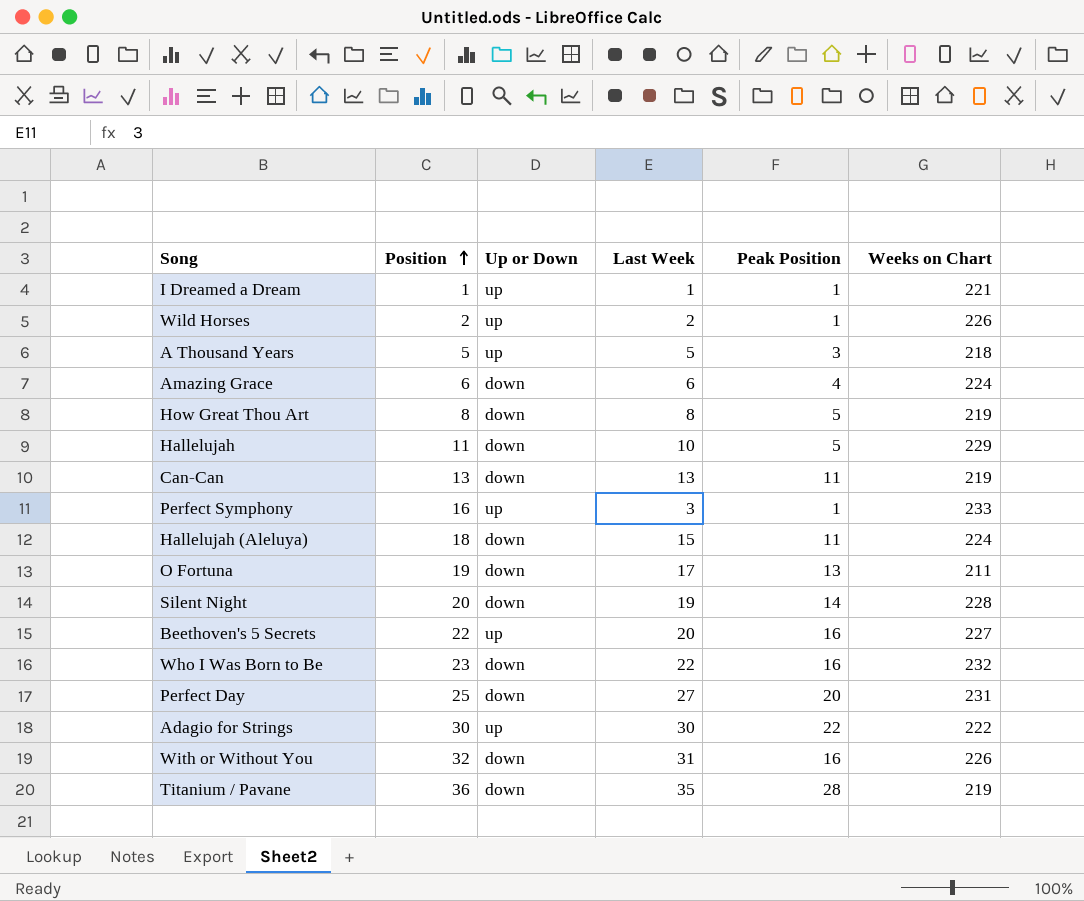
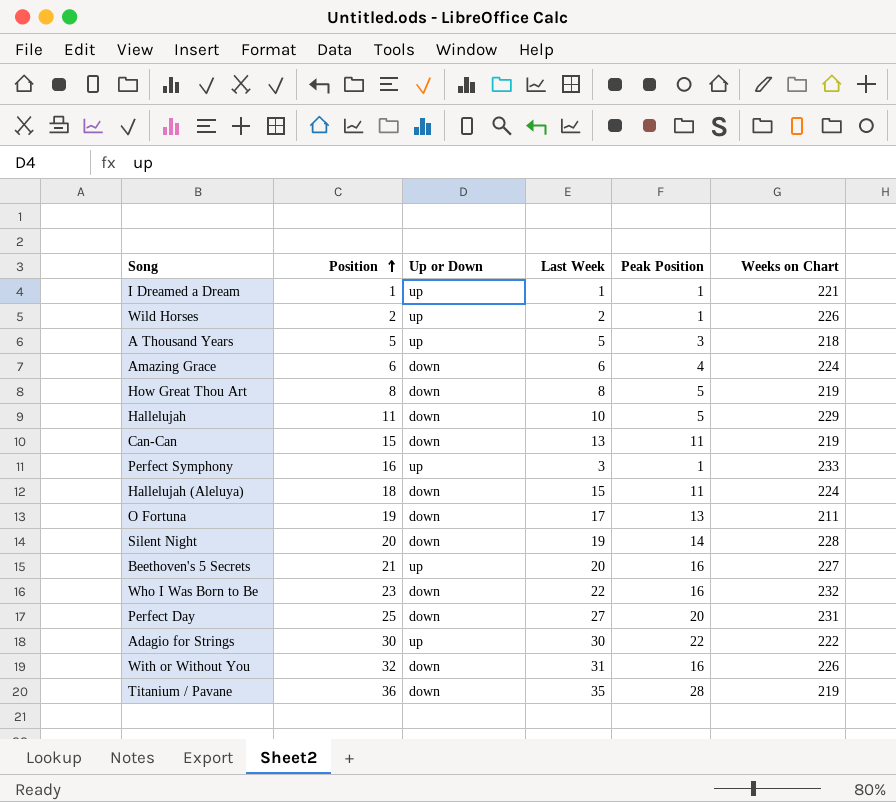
Can-Can | Position: 13 -> 15
Beethoven's 5 Secrets | Position: 22 -> 21

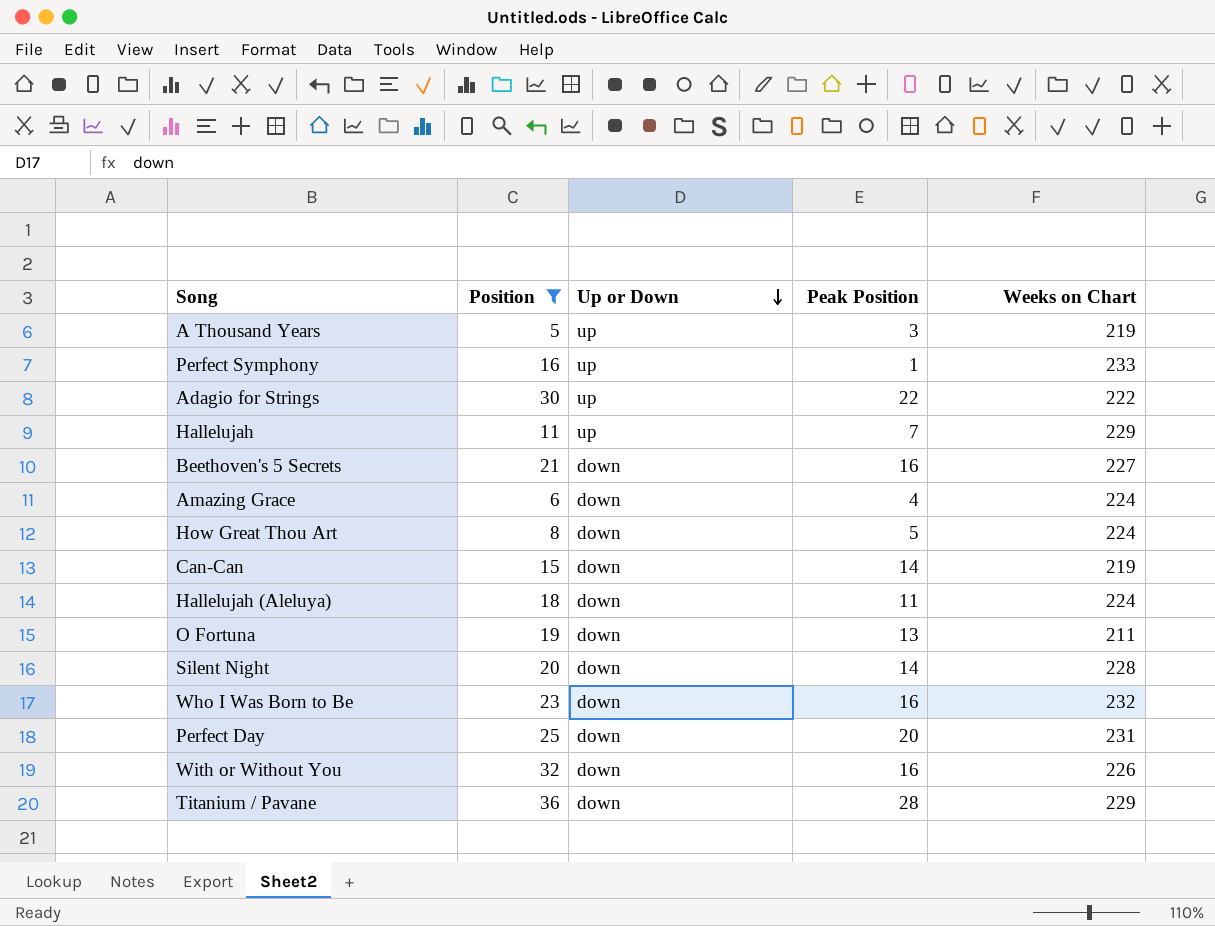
filter: none -> Position >= 5
row order: Position ascending -> Up or Down descending
column Last Week | position: 4 -> none
A Thousand Years | Weeks on Chart: 218 -> 219
Hallelujah | Up or Down: down -> up
Hallelujah | Peak Position: 5 -> 7
Beethoven's 5 Secrets | Up or Down: up -> down
How Great Thou Art | Weeks on Chart: 219 -> 224
Can-Can | Peak Position: 11 -> 14
Titanium / Pavane | Weeks on Chart: 219 -> 229

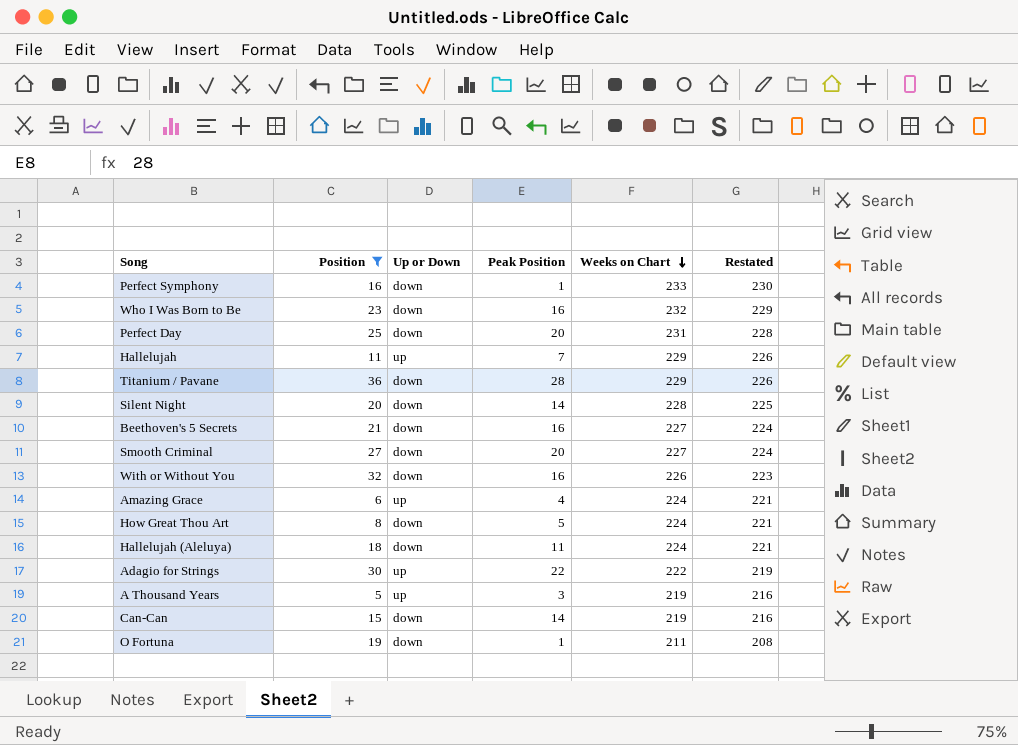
row order: Up or Down descending -> Weeks on Chart descending
column Restated | formula: none -> [Weeks on Chart] - 3
Perfect Symphony | Up or Down: up -> down
row Smooth Criminal: none -> 27 | down | 20 | 227 | 224
Amazing Grace | Up or Down: down -> up
O Fortuna | Peak Position: 13 -> 1

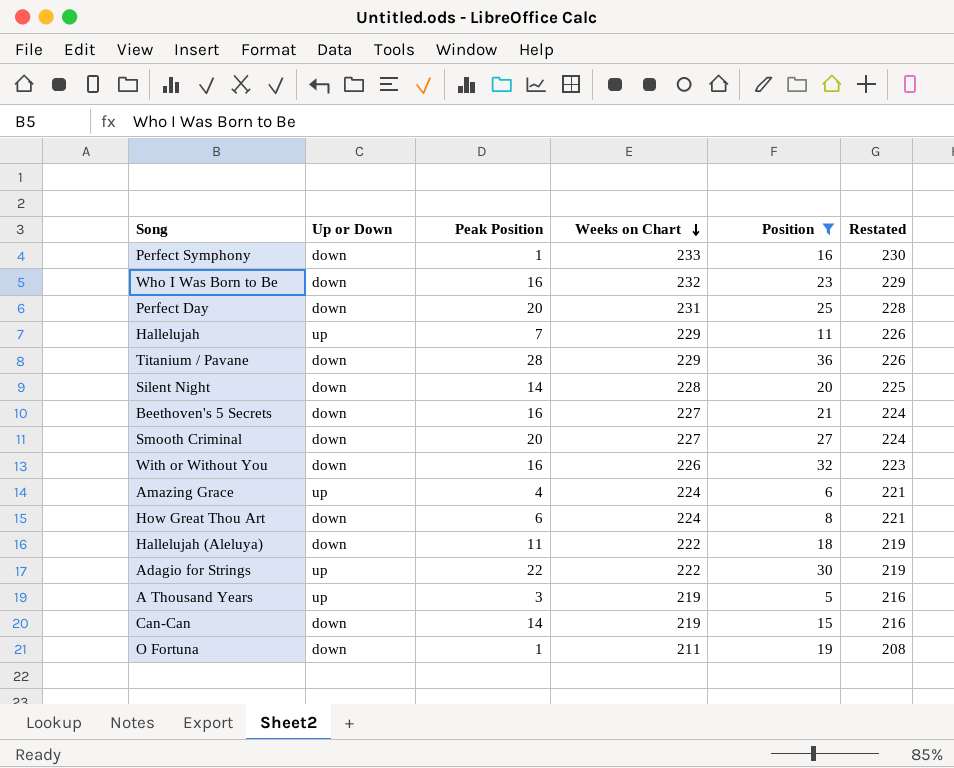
column Position | position: 2 -> 5
How Great Thou Art | Peak Position: 5 -> 6
Hallelujah (Aleluya) | Weeks on Chart: 224 -> 222
Hallelujah (Aleluya) | Restated: 221 -> 219

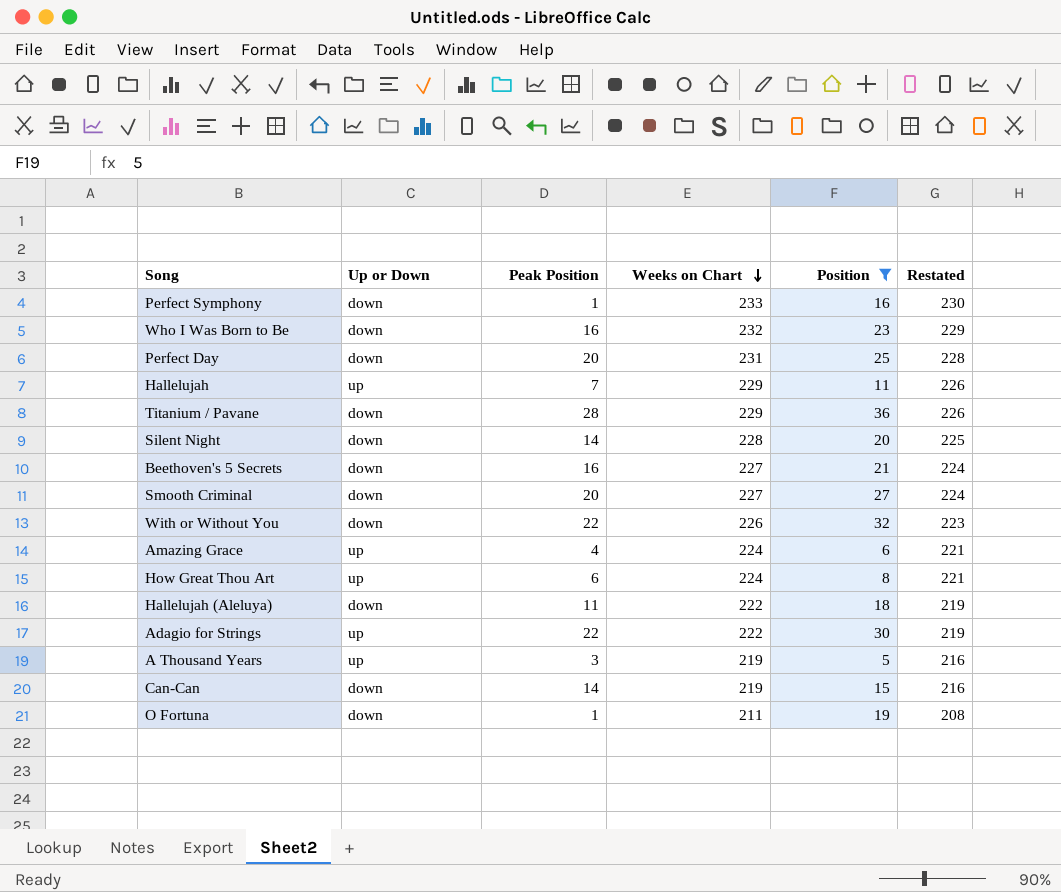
With or Without You | Peak Position: 16 -> 22
How Great Thou Art | Up or Down: down -> up

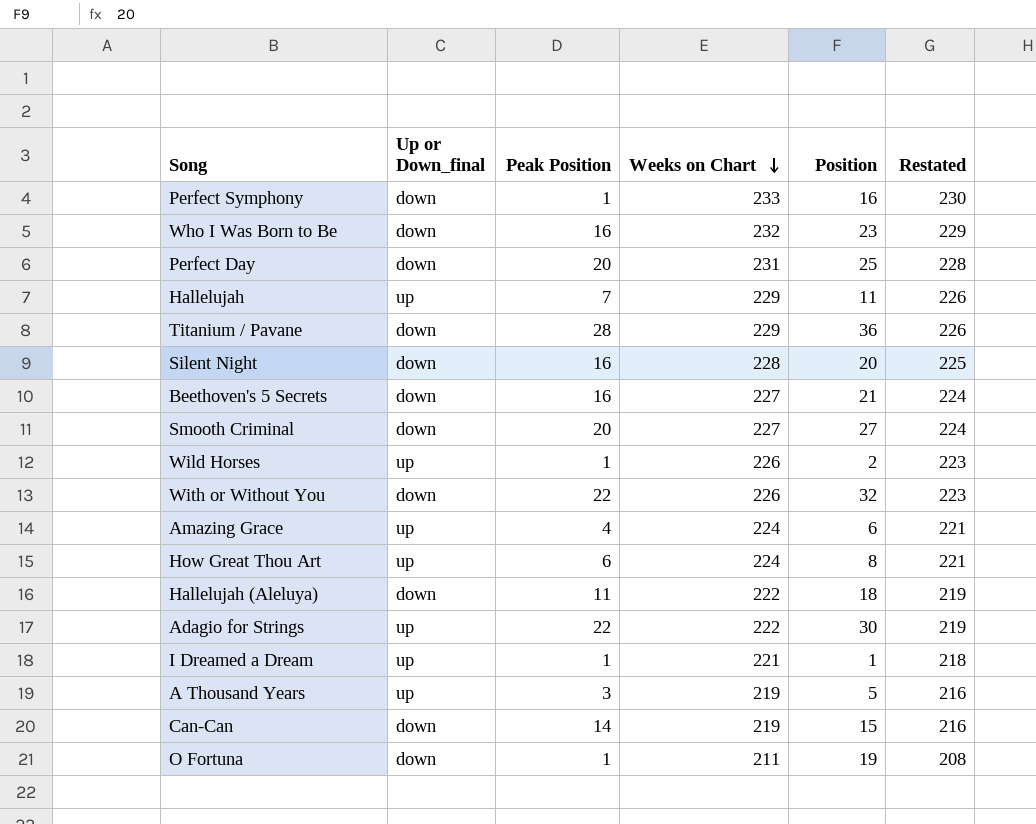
filter: Position >= 5 -> none
column name: Up or Down -> Up or Down_final
Silent Night | Peak Position: 14 -> 16

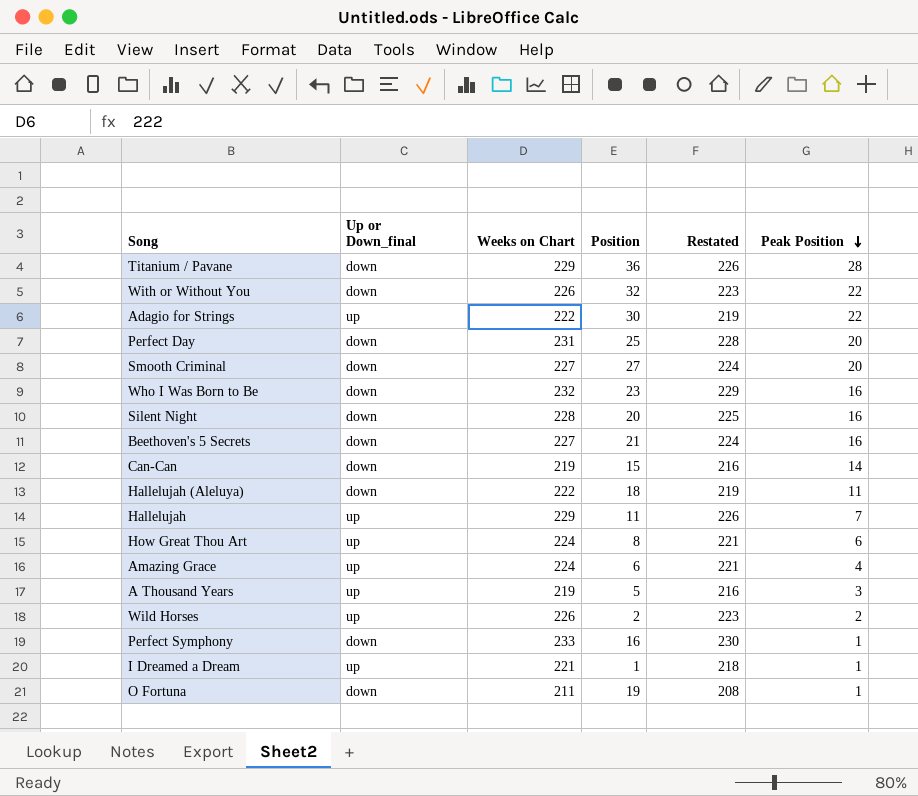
row order: Weeks on Chart descending -> Peak Position descending
column Peak Position | position: 3 -> 6
Wild Horses | Peak Position: 1 -> 2

